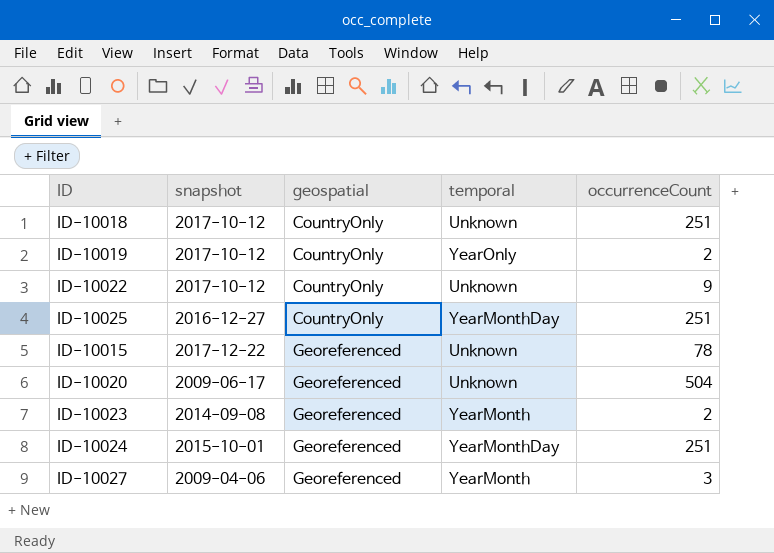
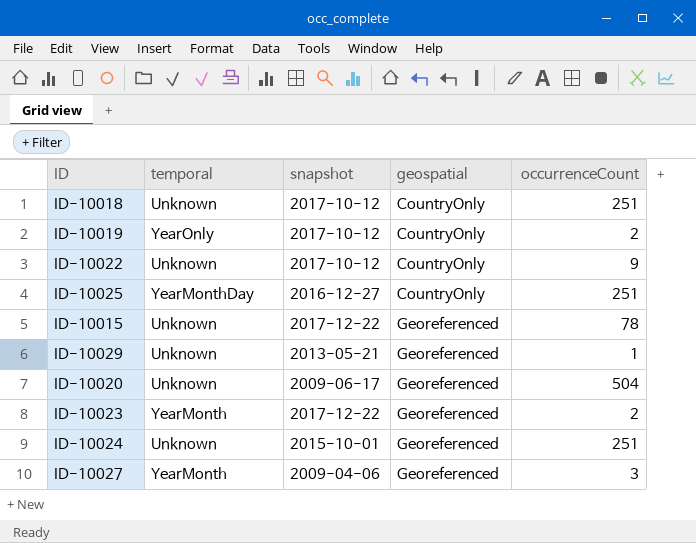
column temporal | position: 4 -> 2
row ID-10029: none -> Unknown | 2013-05-21 | Georeferenced | 1
ID-10023 | snapshot: 2014-09-08 -> 2017-12-22
ID-10024 | temporal: YearMonthDay -> Unknown

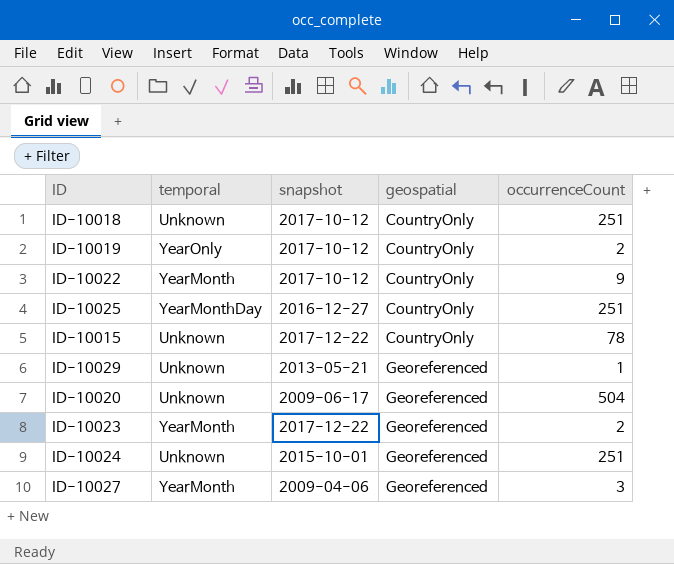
ID-10022 | temporal: Unknown -> YearMonth
ID-10015 | geospatial: Georeferenced -> CountryOnly

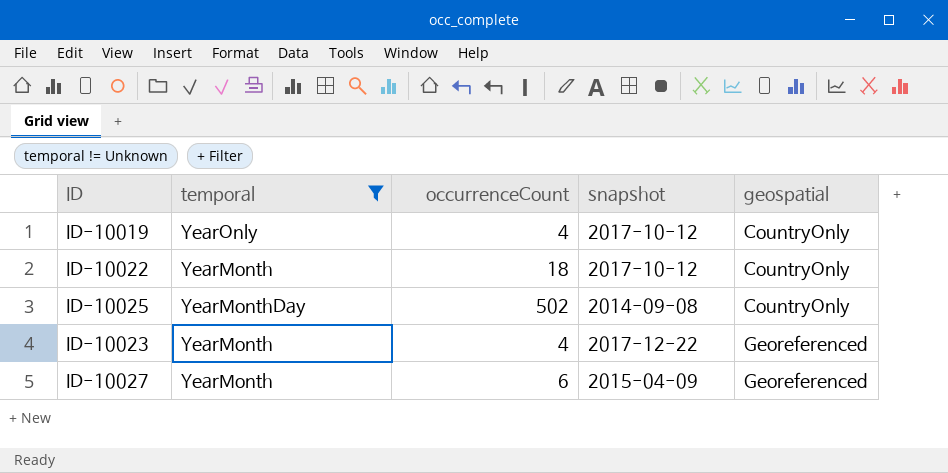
filter: none -> temporal != Unknown
column occurrenceCount | position: 5 -> 3
ID-10019 | occurrenceCount: 2 -> 4
ID-10022 | occurrenceCount: 9 -> 18
ID-10025 | occurrenceCount: 251 -> 502
ID-10025 | snapshot: 2016-12-27 -> 2014-09-08
ID-10023 | occurrenceCount: 2 -> 4
ID-10027 | occurrenceCount: 3 -> 6
ID-10027 | snapshot: 2009-04-06 -> 2015-04-09

